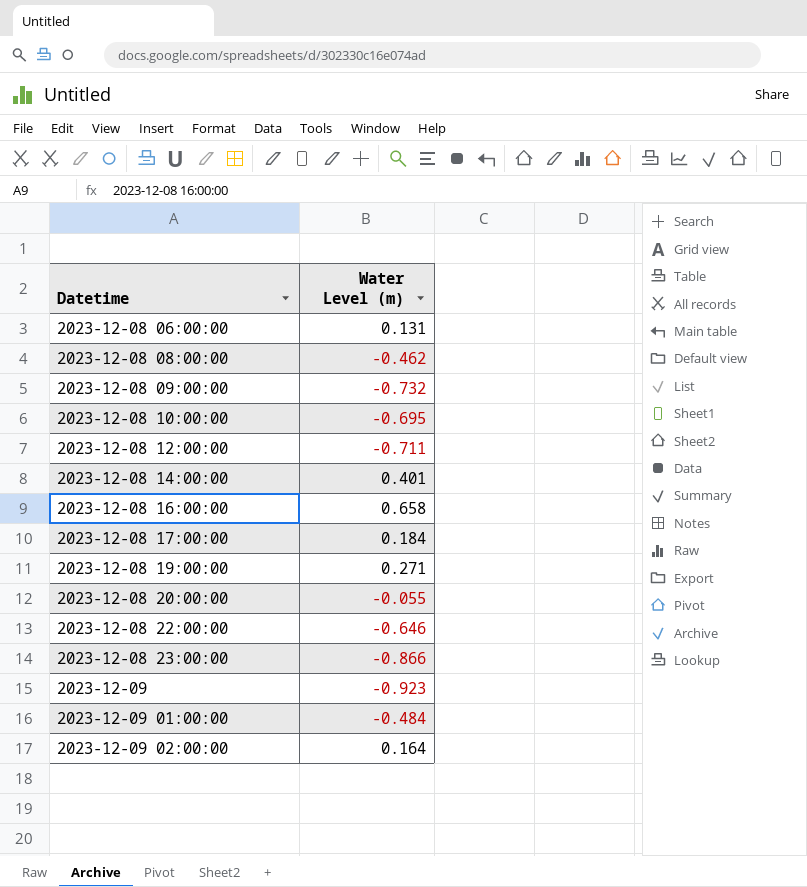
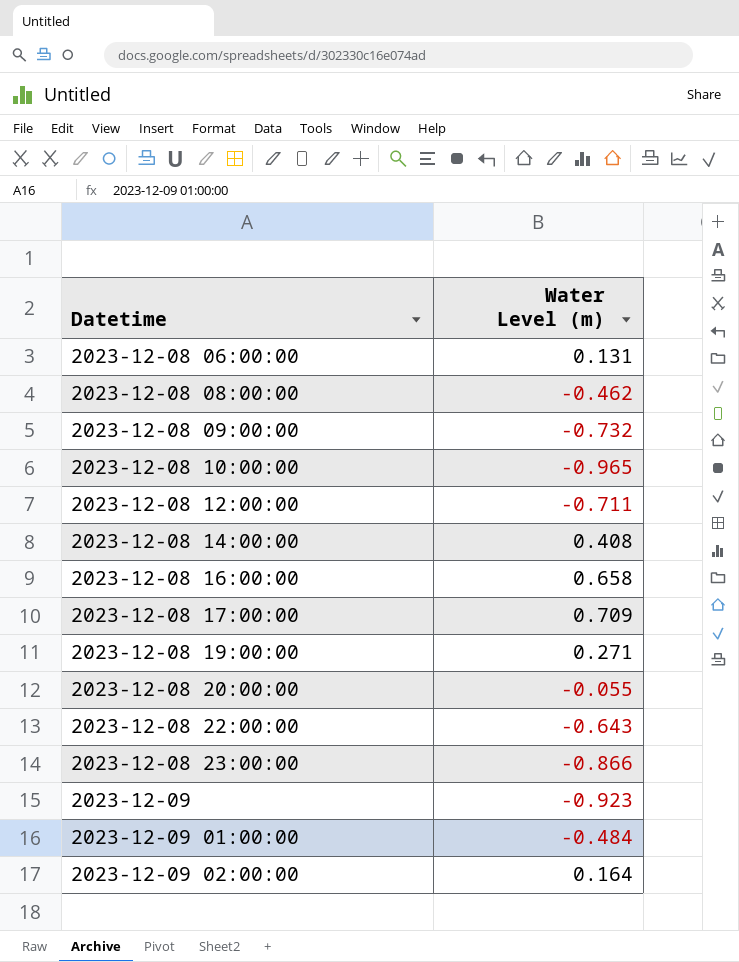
2023-12-08 10:00:00 | Water Level (m): -0.695 -> -0.965
2023-12-08 14:00:00 | Water Level (m): 0.401 -> 0.408
2023-12-08 17:00:00 | Water Level (m): 0.184 -> 0.709
2023-12-08 22:00:00 | Water Level (m): -0.646 -> -0.643

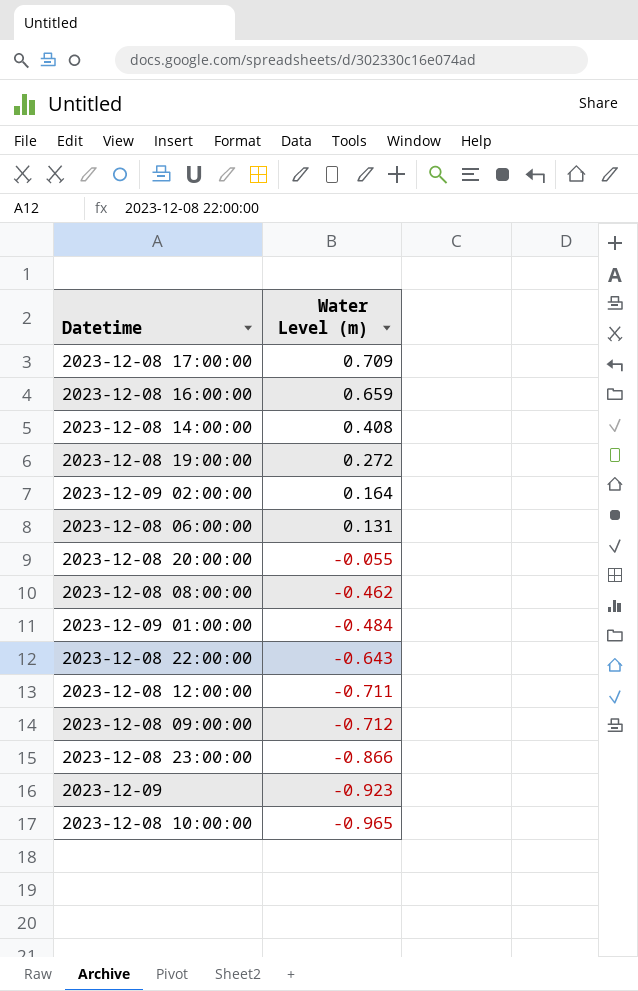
row order: Datetime ascending -> Water Level (m) descending
2023-12-08 16:00:00 | Water Level (m): 0.658 -> 0.659
2023-12-08 19:00:00 | Water Level (m): 0.271 -> 0.272
2023-12-08 09:00:00 | Water Level (m): -0.732 -> -0.712

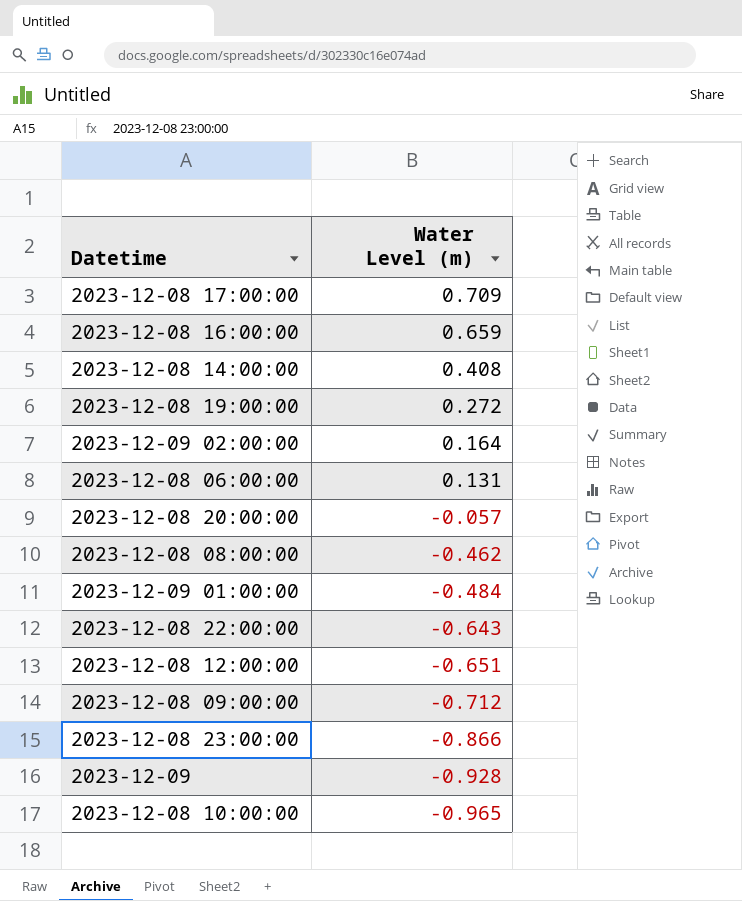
2023-12-08 20:00:00 | Water Level (m): -0.055 -> -0.057
2023-12-08 12:00:00 | Water Level (m): -0.711 -> -0.651
2023-12-09 | Water Level (m): -0.923 -> -0.928

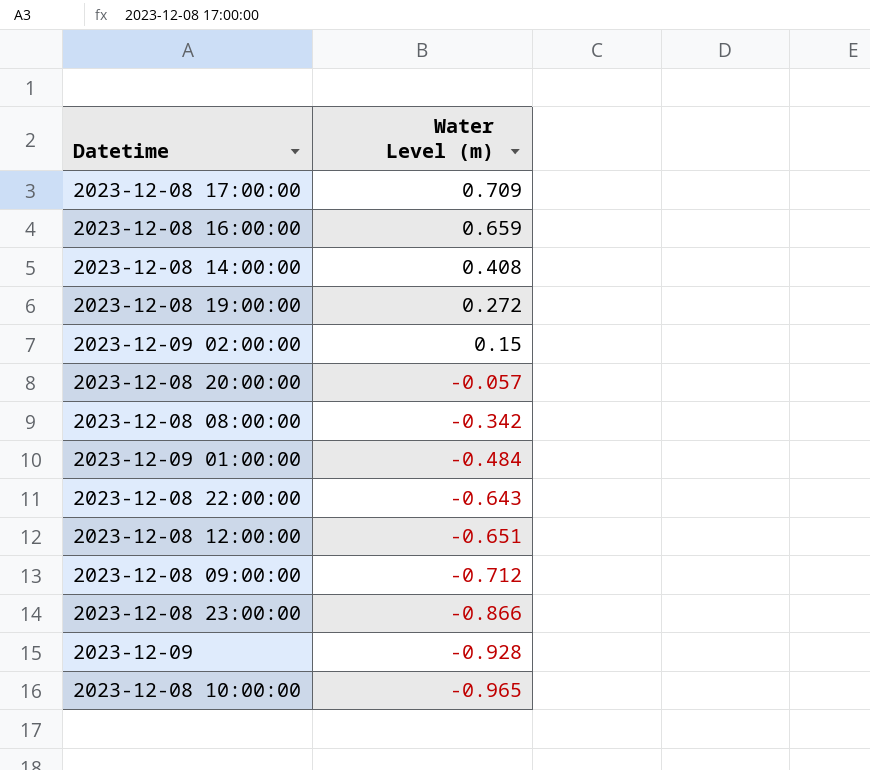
row 2023-12-08 06:00:00: 0.131 -> none
2023-12-09 02:00:00 | Water Level (m): 0.164 -> 0.15
2023-12-08 08:00:00 | Water Level (m): -0.462 -> -0.342

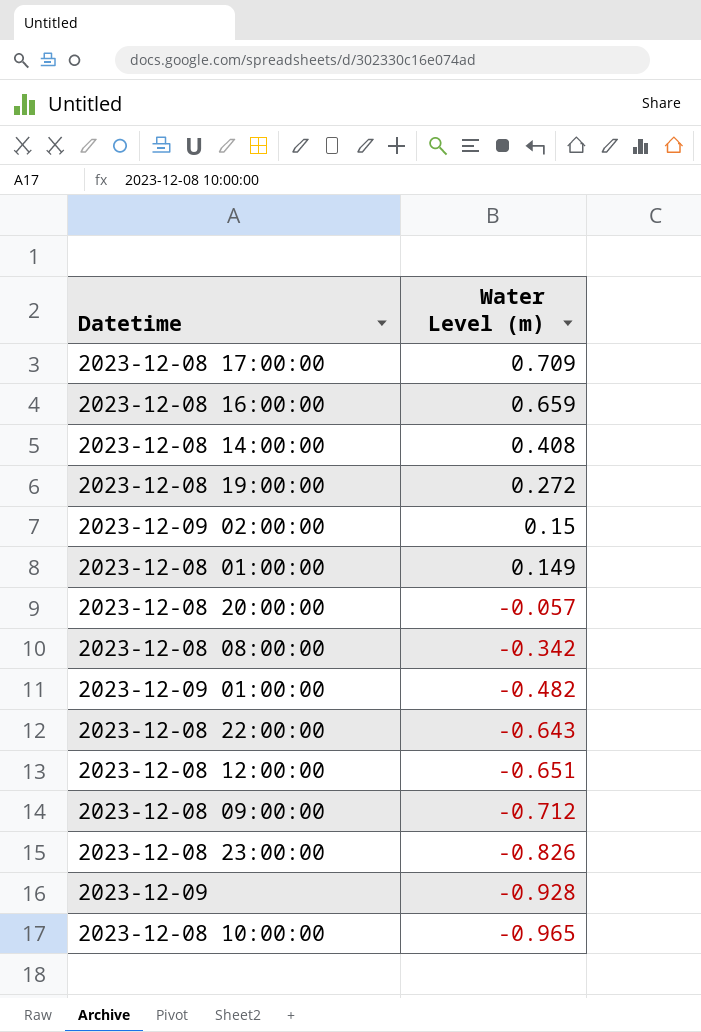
row 2023-12-08 01:00:00: none -> 0.149
2023-12-09 01:00:00 | Water Level (m): -0.484 -> -0.482
2023-12-08 23:00:00 | Water Level (m): -0.866 -> -0.826

